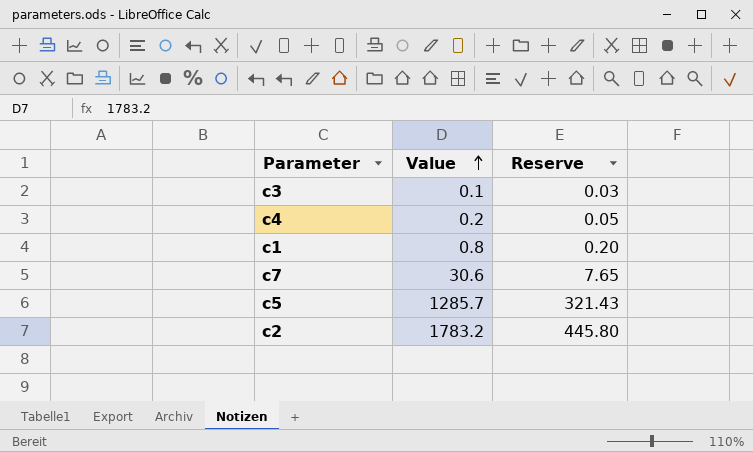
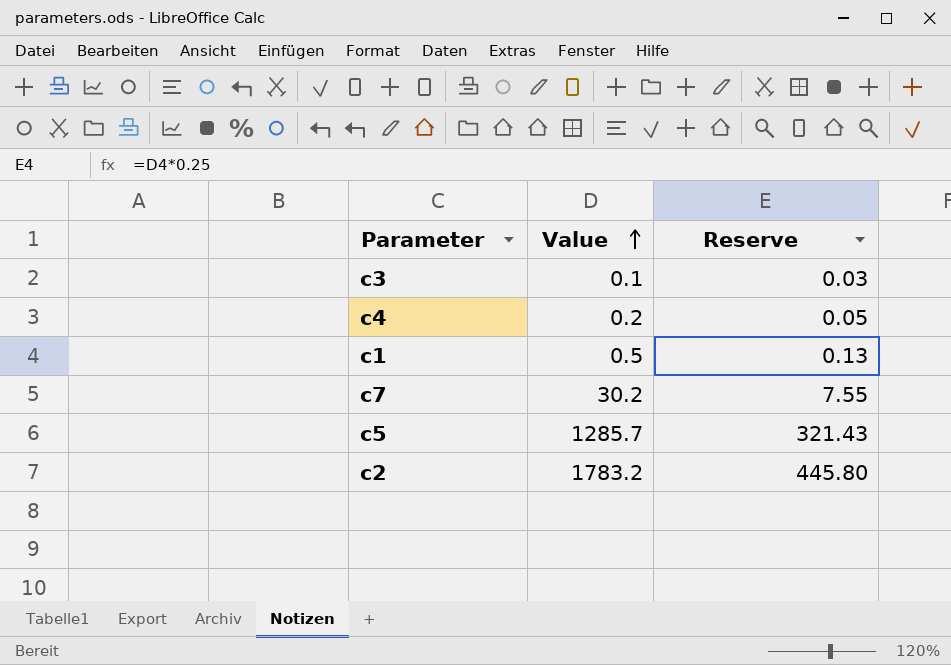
c1 | Value: 0.8 -> 0.5
c1 | Reserve: 0.20 -> 0.13
c7 | Value: 30.6 -> 30.2
c7 | Reserve: 7.65 -> 7.55

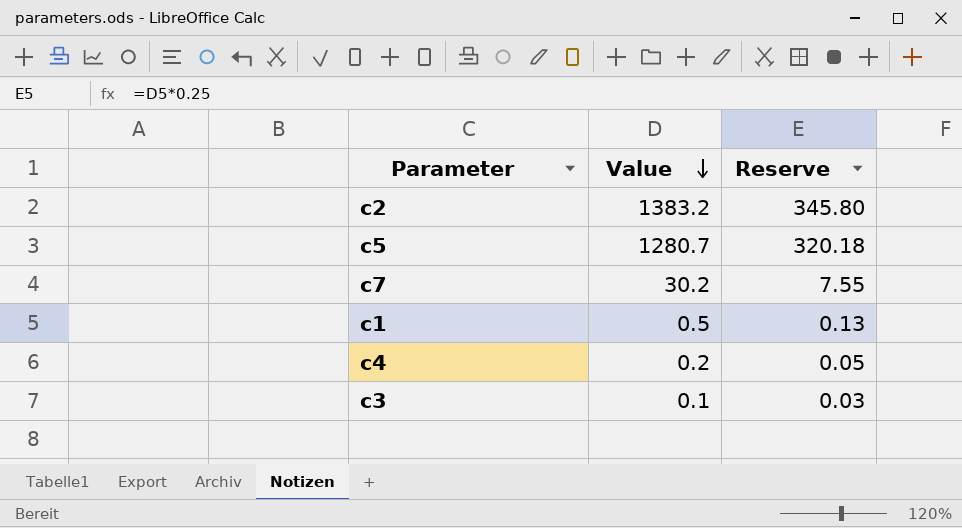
row order: Value ascending -> Value descending
c2 | Value: 1783.2 -> 1383.2
c2 | Reserve: 445.80 -> 345.80
c5 | Value: 1285.7 -> 1280.7
c5 | Reserve: 321.43 -> 320.18

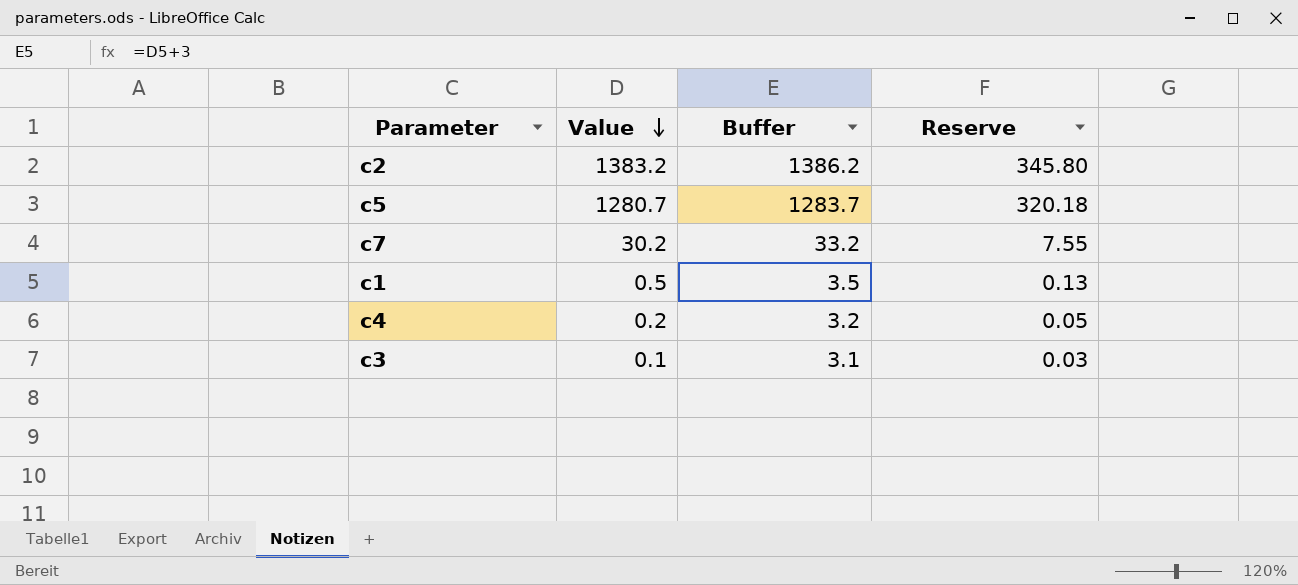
column Buffer | formula: none -> [Value] + 3

